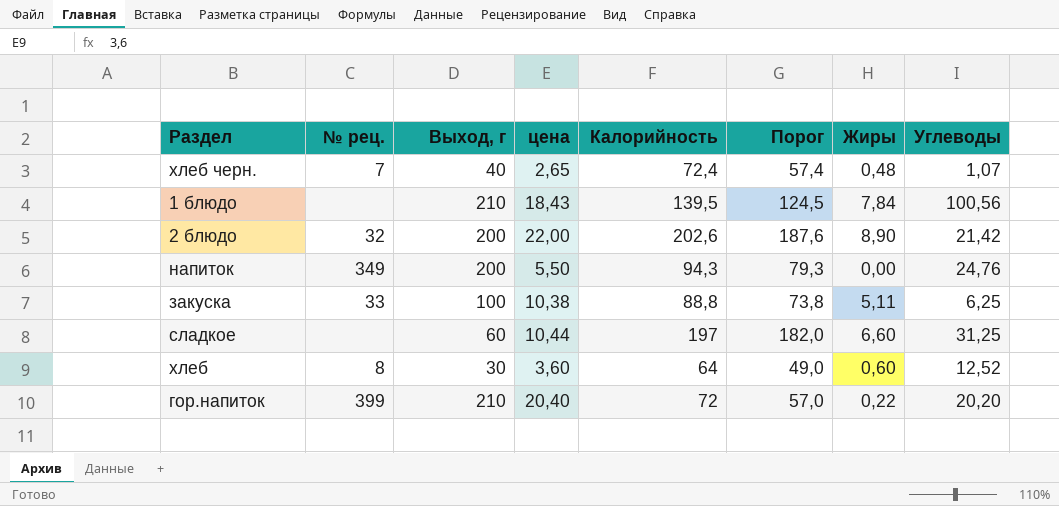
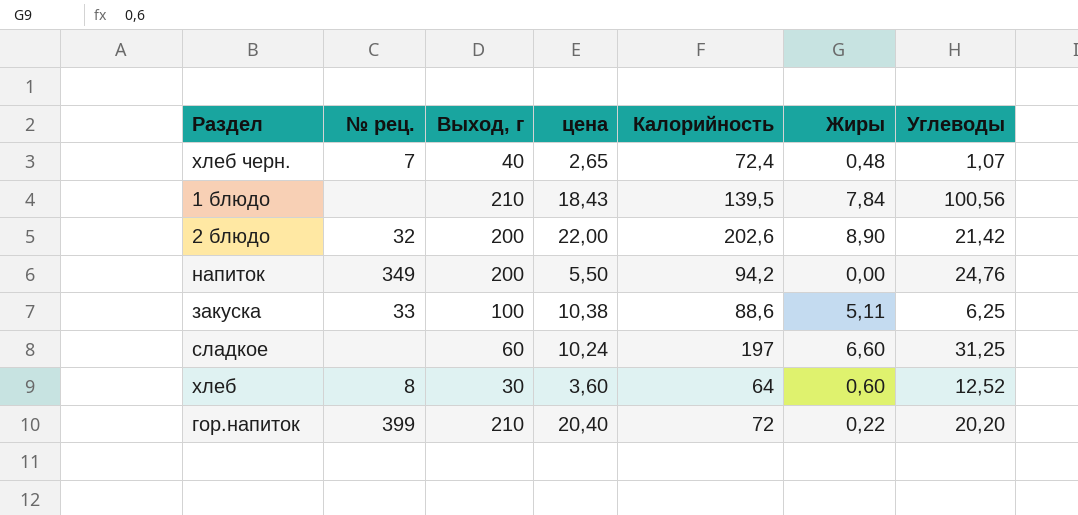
column Порог | formula: [Калорийность] - 15 -> none
напиток | Калорийность: 94,3 -> 94,2
закуска | Калорийность: 88,8 -> 88,6
сладкое | цена: 10,44 -> 10,24

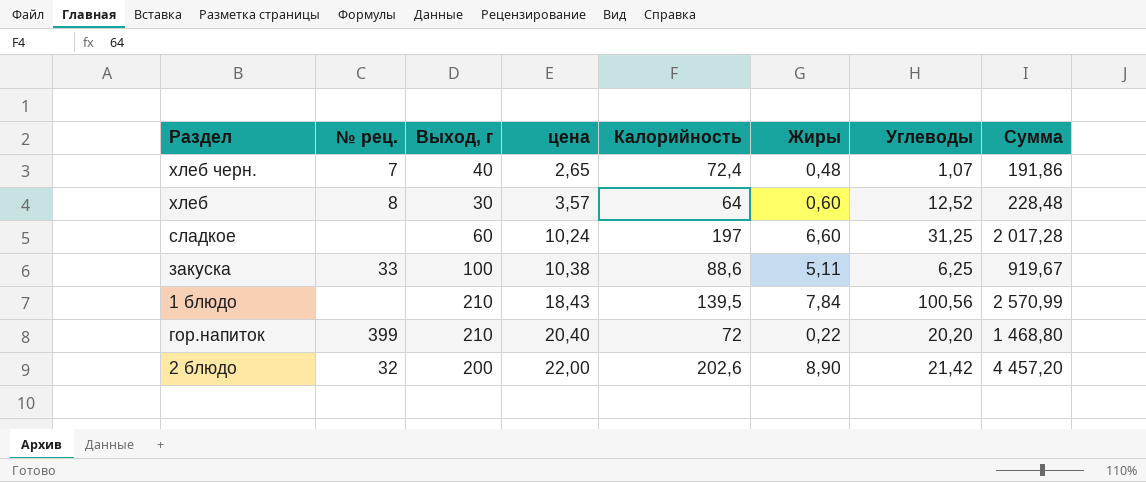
row order: none -> цена ascending
column Сумма | formula: none -> [цена] * [Калорийность]
row напиток: 349 | 200 | 5,50 | 94,2 | 0,00 | 24,76 -> none
хлеб | цена: 3,60 -> 3,57

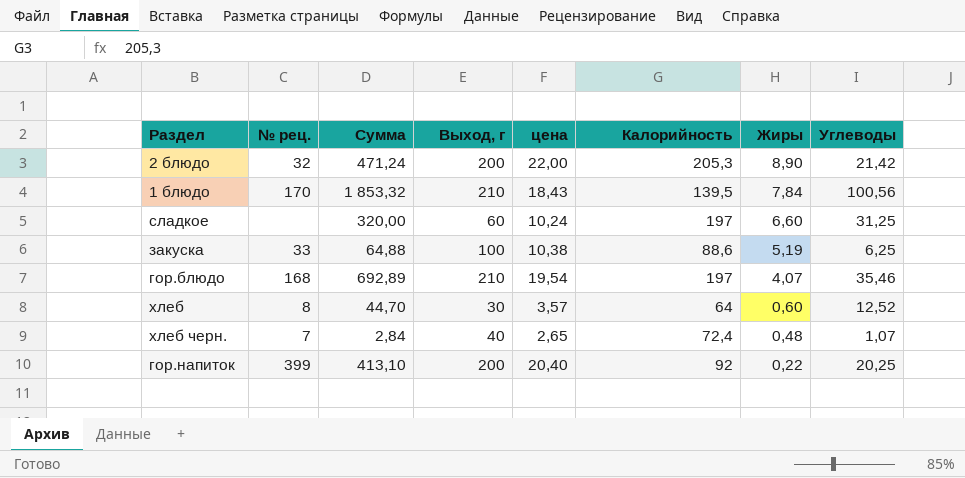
row order: цена ascending -> Жиры descending
column Сумма | formula: [цена] * [Калорийность] -> [цена] * [Углеводы]
column Сумма | position: 8 -> 3
2 блюдо | Калорийность: 202,6 -> 205,3
1 блюдо | № рец.: none -> 170
закуска | Жиры: 5,11 -> 5,19
row гор.блюдо: none -> 168 | 692,89 | 210 | 19,54 | 197 | 4,07 | 35,46
гор.напиток | Выход, г: 210 -> 200
гор.напиток | Калорийность: 72 -> 92
гор.напиток | Углеводы: 20,20 -> 20,25

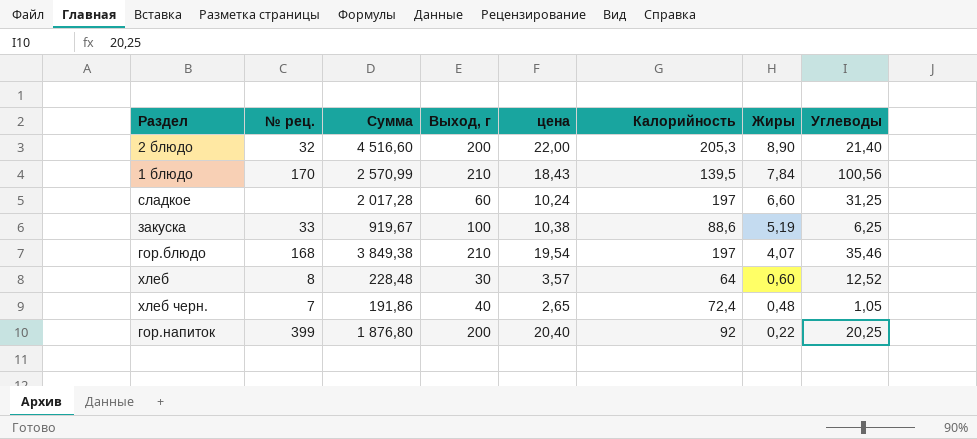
column Сумма | formula: [цена] * [Углеводы] -> [цена] * [Калорийность]
2 блюдо | Углеводы: 21,42 -> 21,40
хлеб черн. | Углеводы: 1,07 -> 1,05

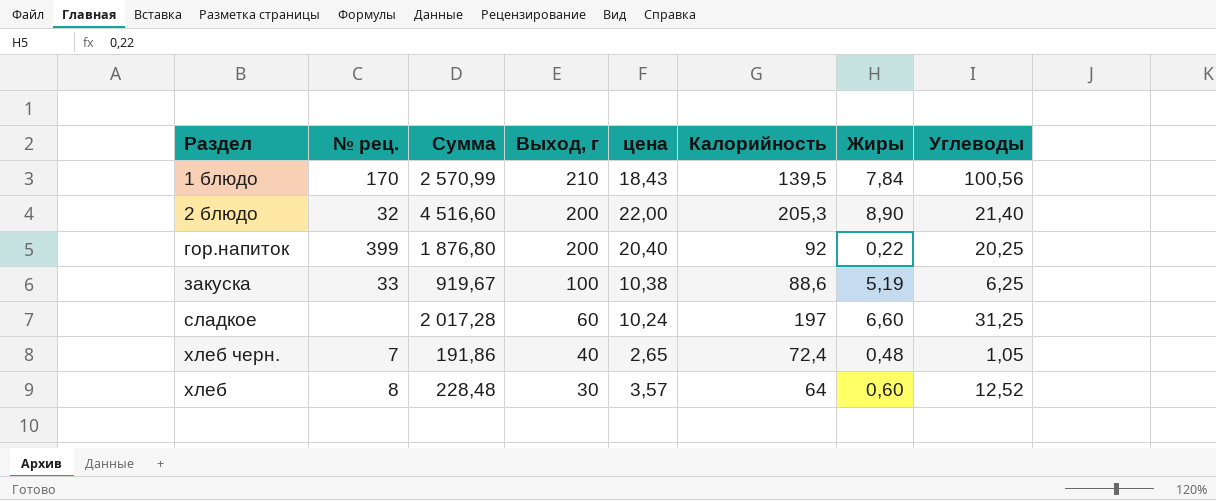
row order: Жиры descending -> Выход, г descending
row гор.блюдо: 168 | 3 849,38 | 210 | 19,54 | 197 | 4,07 | 35,46 -> none

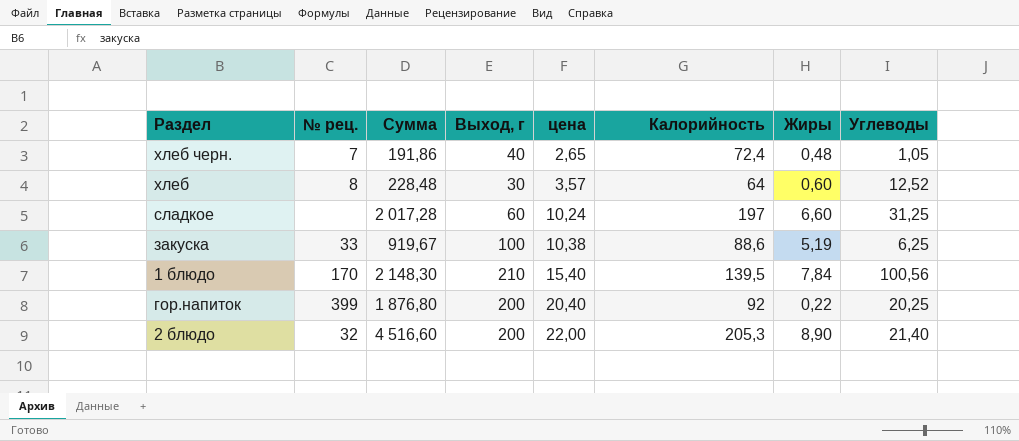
row order: Выход, г descending -> цена ascending
1 блюдо | Сумма: 2 570,99 -> 2 148,30
1 блюдо | цена: 18,43 -> 15,40

